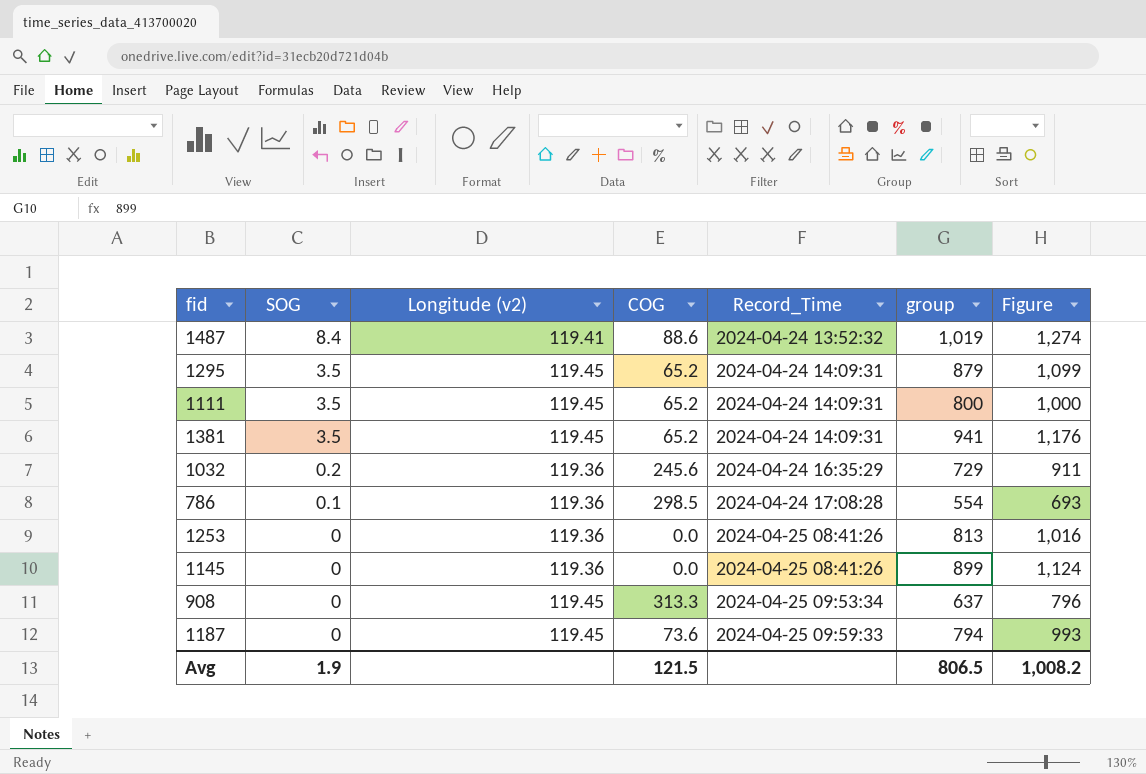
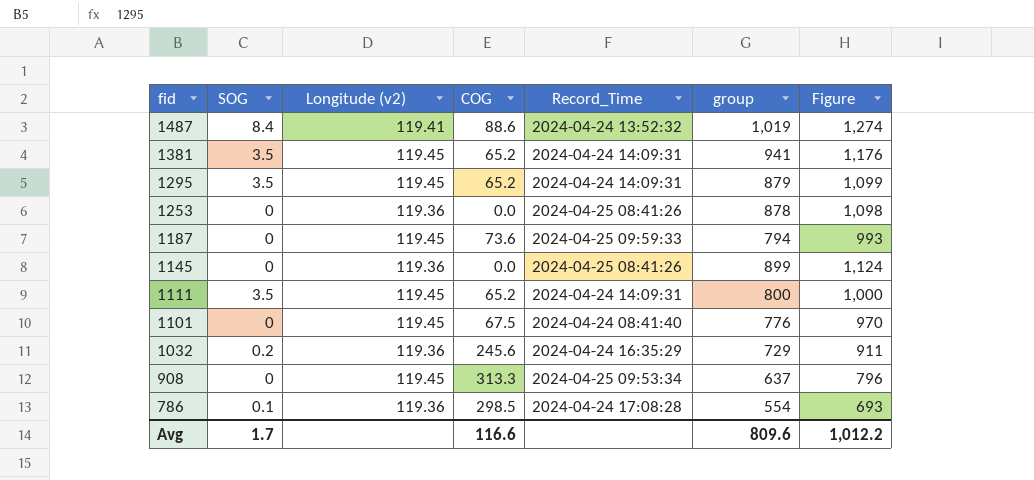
row order: SOG descending -> fid descending
1253 | group: 813 -> 878
1253 | Figure: 1,016 -> 1,098
row 1101: none -> 0 | 119.45 | 67.5 | 2024-04-24 08:41:40 | 776 | 970
Avg | SOG: 1.9 -> 1.7
Avg | COG: 121.5 -> 116.6
Avg | group: 806.5 -> 809.6
Avg | Figure: 1,008.2 -> 1,012.2

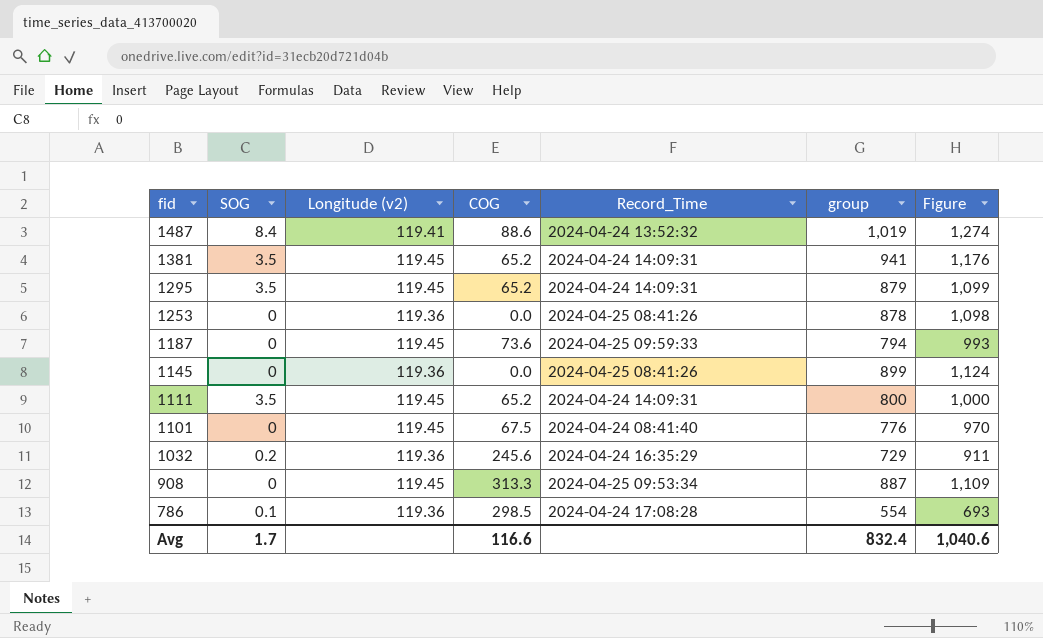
908 | group: 637 -> 887
908 | Figure: 796 -> 1,109
Avg | group: 809.6 -> 832.4
Avg | Figure: 1,012.2 -> 1,040.6

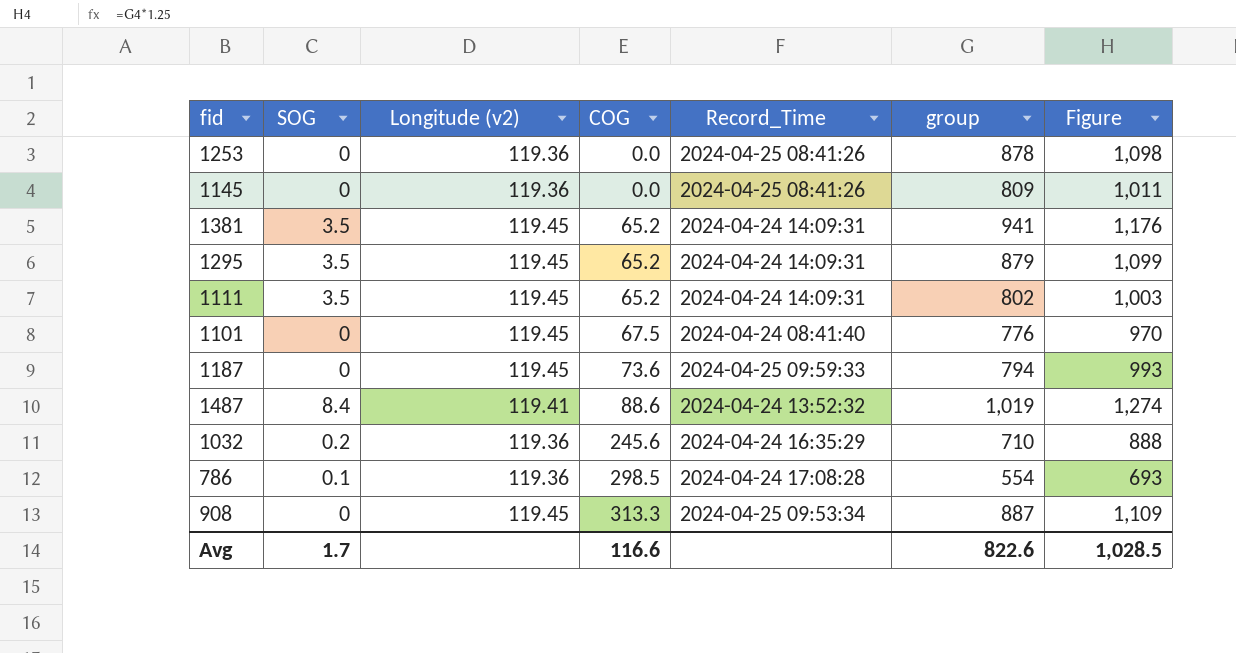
row order: fid descending -> COG ascending
1145 | group: 899 -> 809
1145 | Figure: 1,124 -> 1,011
1111 | group: 800 -> 802
1111 | Figure: 1,000 -> 1,003
1032 | group: 729 -> 710
1032 | Figure: 911 -> 888
Avg | group: 832.4 -> 822.6
Avg | Figure: 1,040.6 -> 1,028.5

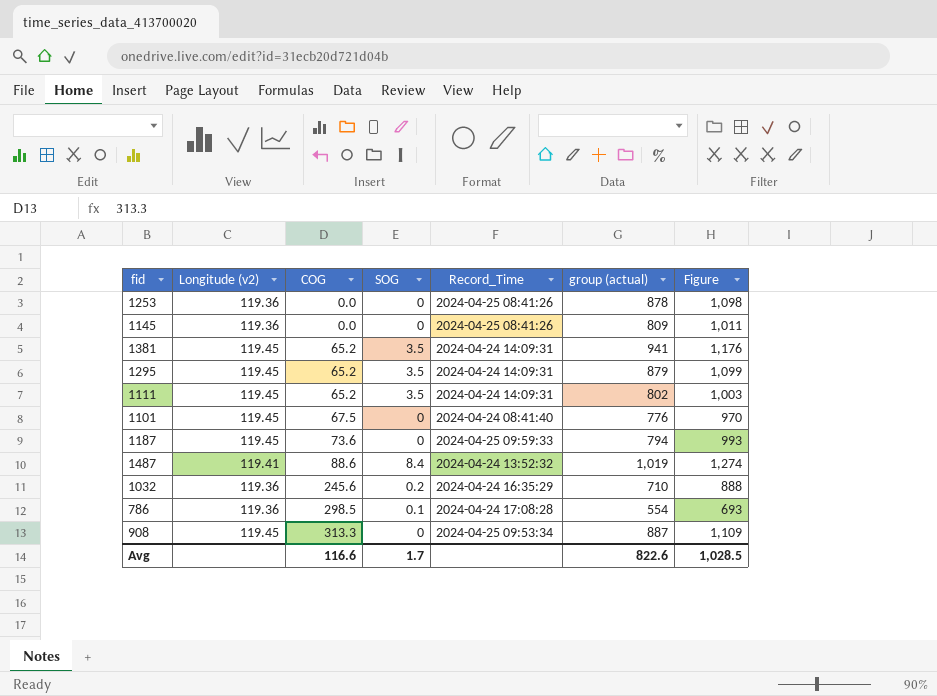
column SOG | position: 2 -> 4
column name: group -> group (actual)

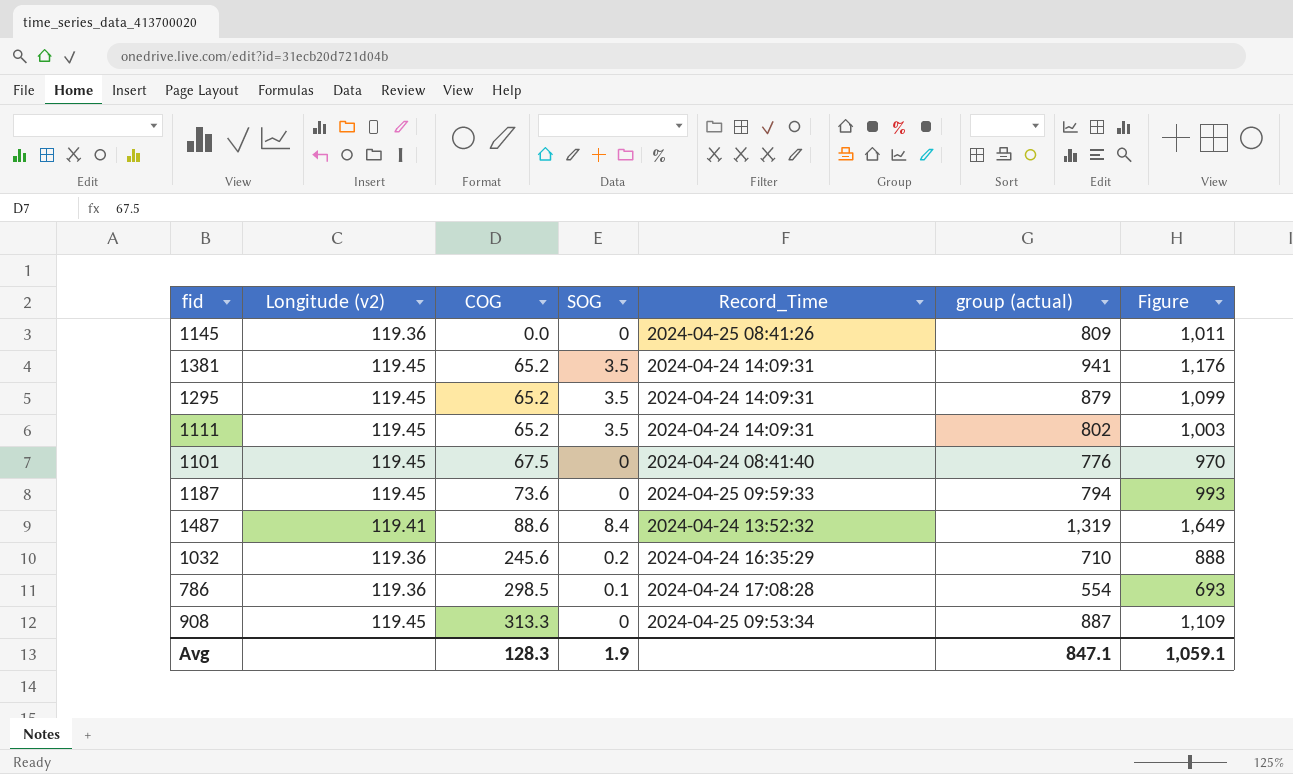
row 1253: 119.36 | 0.0 | 0 | 2024-04-25 08:41:26 | 878 | 1,098 -> none
1487 | group (actual): 1,019 -> 1,319
1487 | Figure: 1,274 -> 1,649
Avg | COG: 116.6 -> 128.3
Avg | SOG: 1.7 -> 1.9
Avg | group (actual): 822.6 -> 847.1
Avg | Figure: 1,028.5 -> 1,059.1

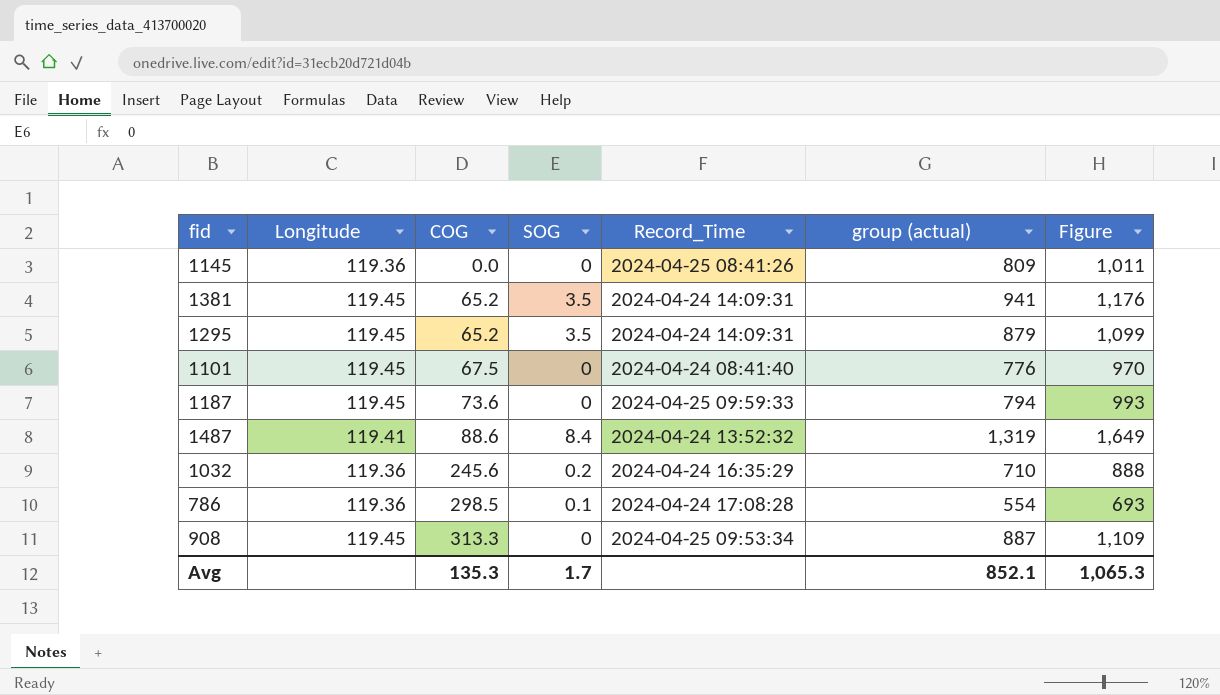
column name: Longitude (v2) -> Longitude
row 1111: 119.45 | 65.2 | 3.5 | 2024-04-24 14:09:31 | 802 | 1,003 -> none
Avg | COG: 128.3 -> 135.3
Avg | SOG: 1.9 -> 1.7
Avg | group (actual): 847.1 -> 852.1
Avg | Figure: 1,059.1 -> 1,065.3

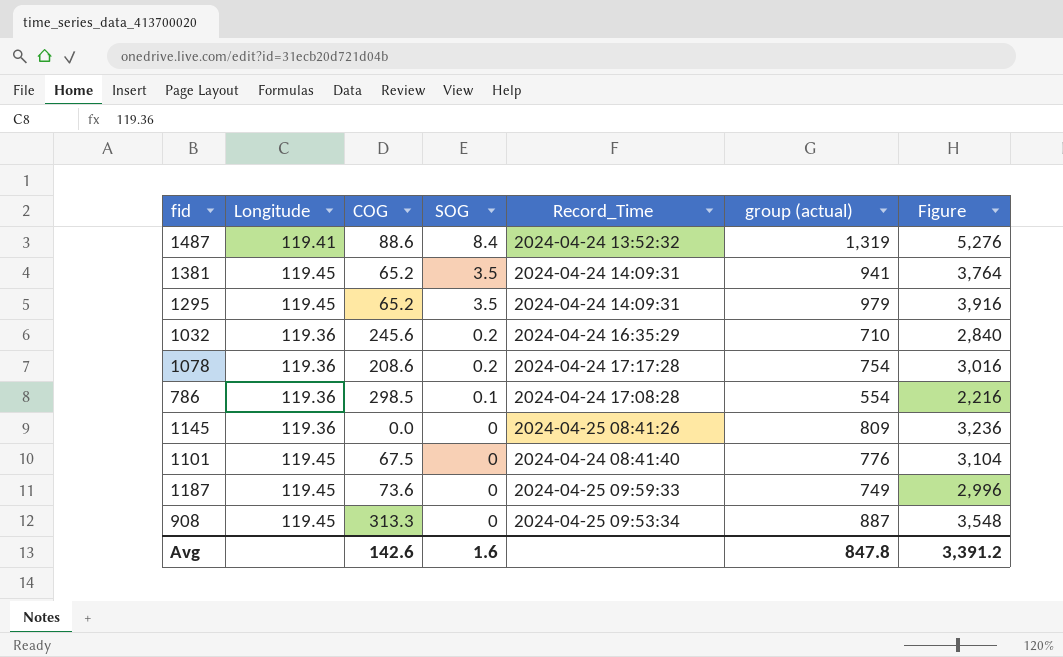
row order: COG ascending -> SOG descending
column Figure | formula: [group (actual)] * 1.25 -> [group (actual)] * 4
1295 | group (actual): 879 -> 979
row 1078: none -> 119.36 | 208.6 | 0.2 | 2024-04-24 17:17:28 | 754 | 3,016
1187 | group (actual): 794 -> 749
Avg | COG: 135.3 -> 142.6
Avg | SOG: 1.7 -> 1.6
Avg | group (actual): 852.1 -> 847.8
Avg | Figure: 1,065.3 -> 3,391.2

